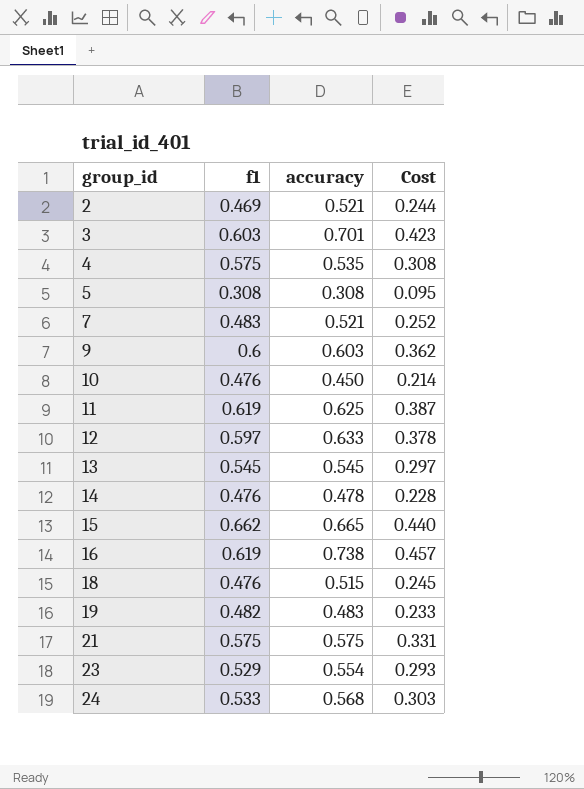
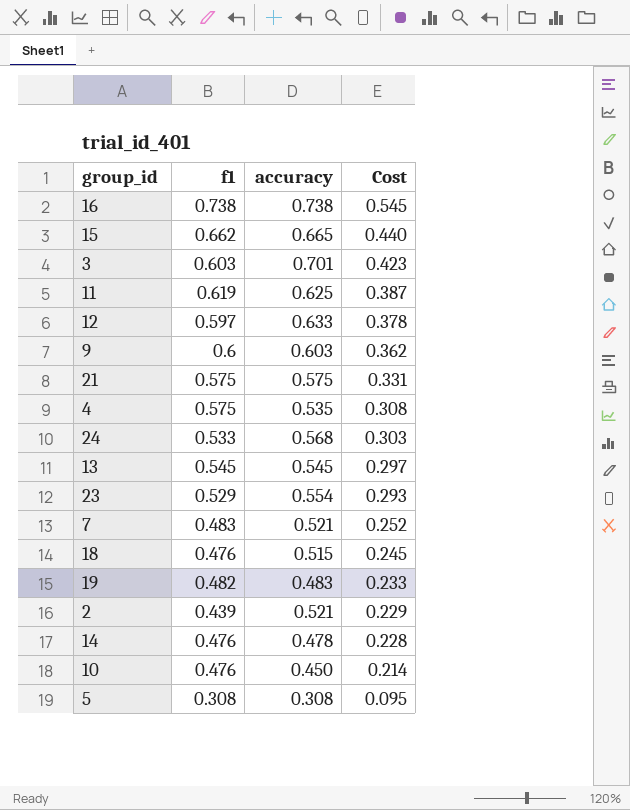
row order: group_id ascending -> Cost descending
16 | f1: 0.619 -> 0.738
16 | Cost: 0.457 -> 0.545
2 | f1: 0.469 -> 0.439
2 | Cost: 0.244 -> 0.229

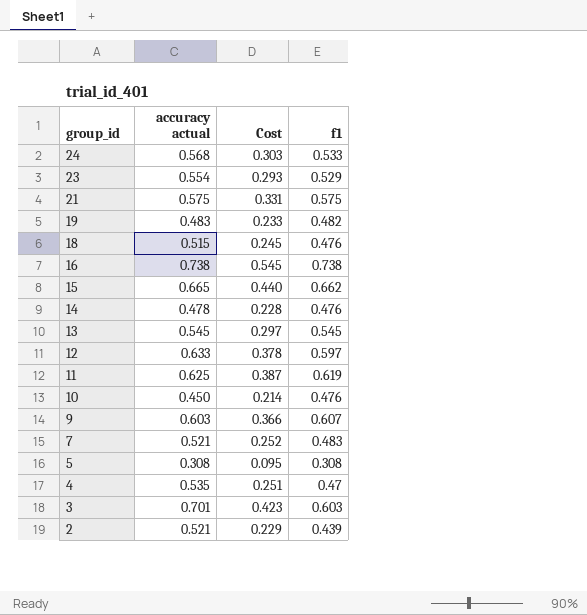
row order: Cost descending -> group_id descending
column name: accuracy -> accuracy actual
column f1 | position: 2 -> 4
9 | Cost: 0.362 -> 0.366
9 | f1: 0.6 -> 0.607
4 | Cost: 0.308 -> 0.251
4 | f1: 0.575 -> 0.47

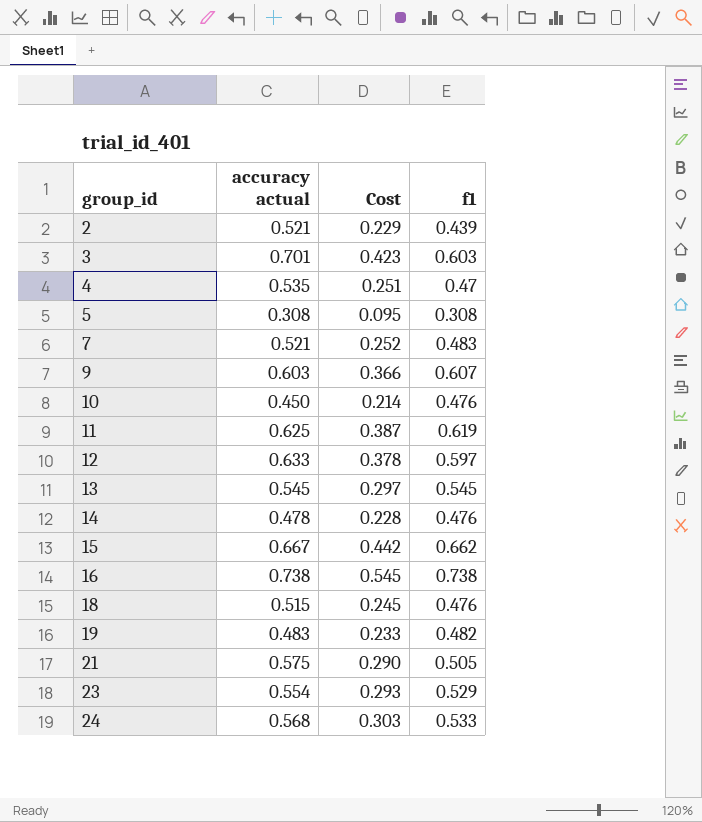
row order: group_id descending -> group_id ascending
15 | accuracy actual: 0.665 -> 0.667
15 | Cost: 0.440 -> 0.442
21 | Cost: 0.331 -> 0.290
21 | f1: 0.575 -> 0.505

